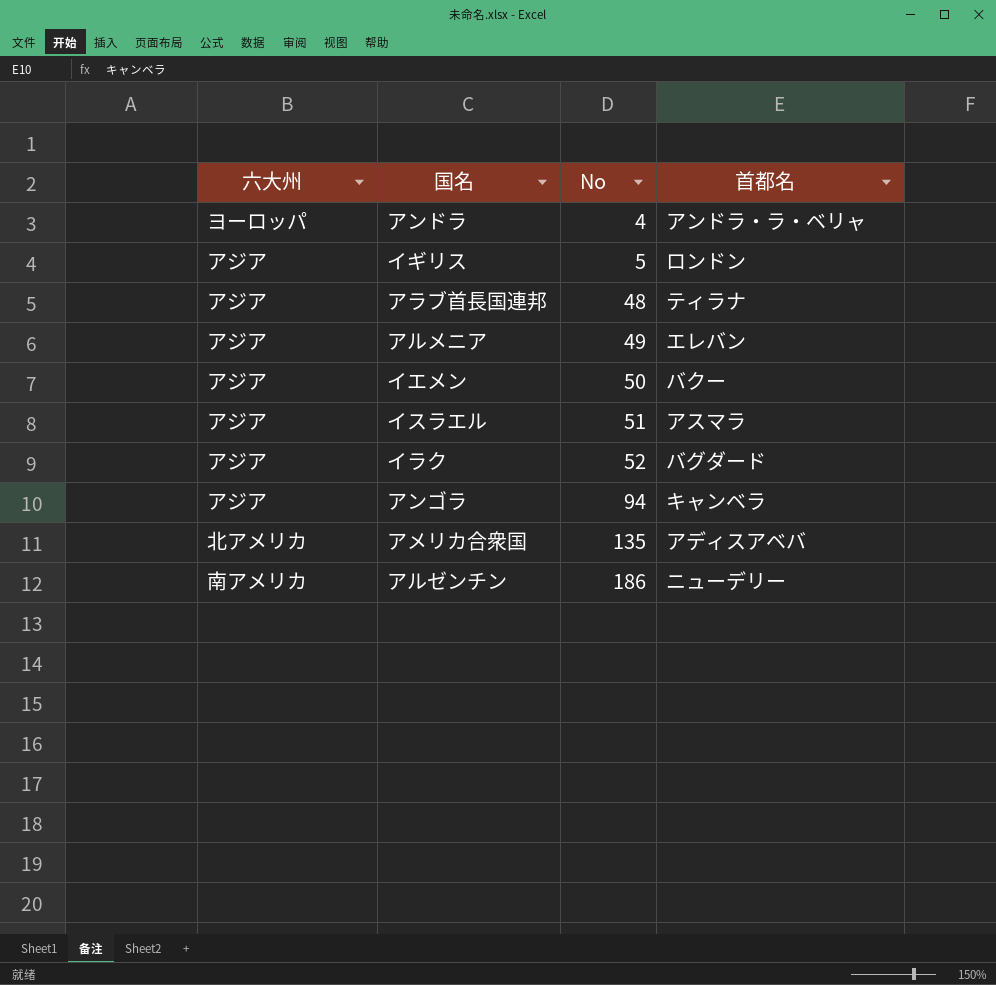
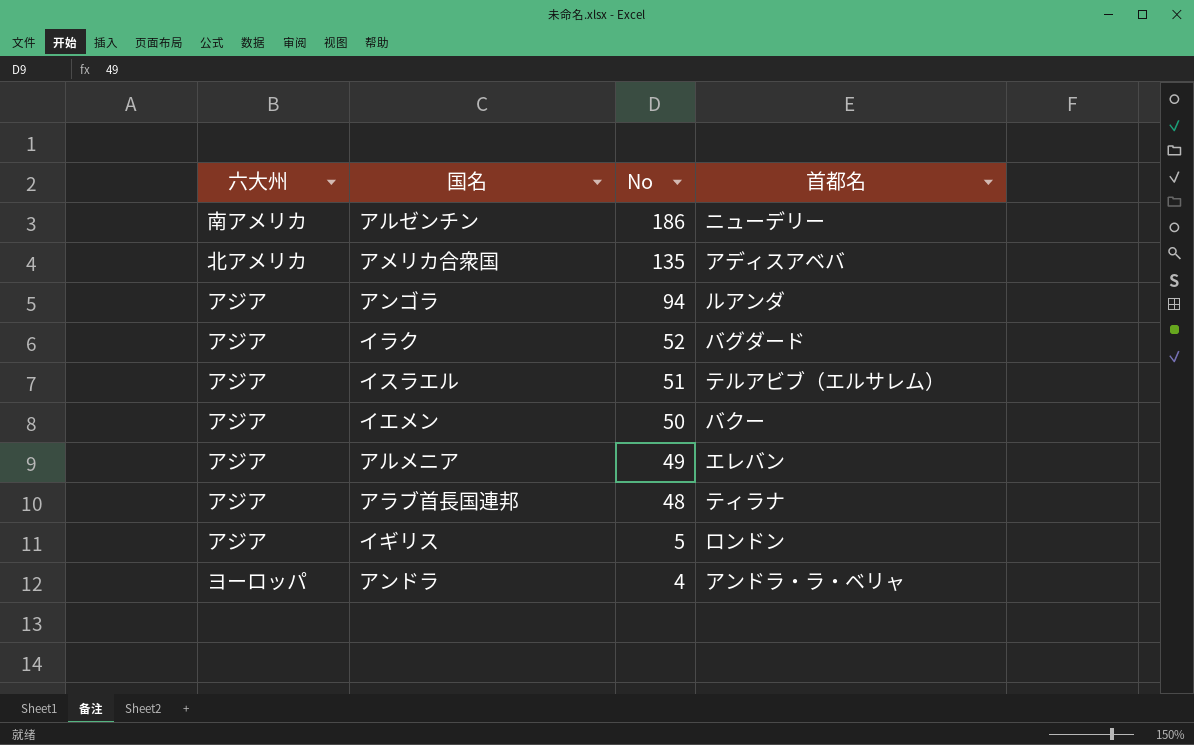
row order: No ascending -> No descending
アンゴラ | 首都名: キャンベラ -> ルアンダ
イスラエル | 首都名: アスマラ -> テルアビブ（エルサレム）

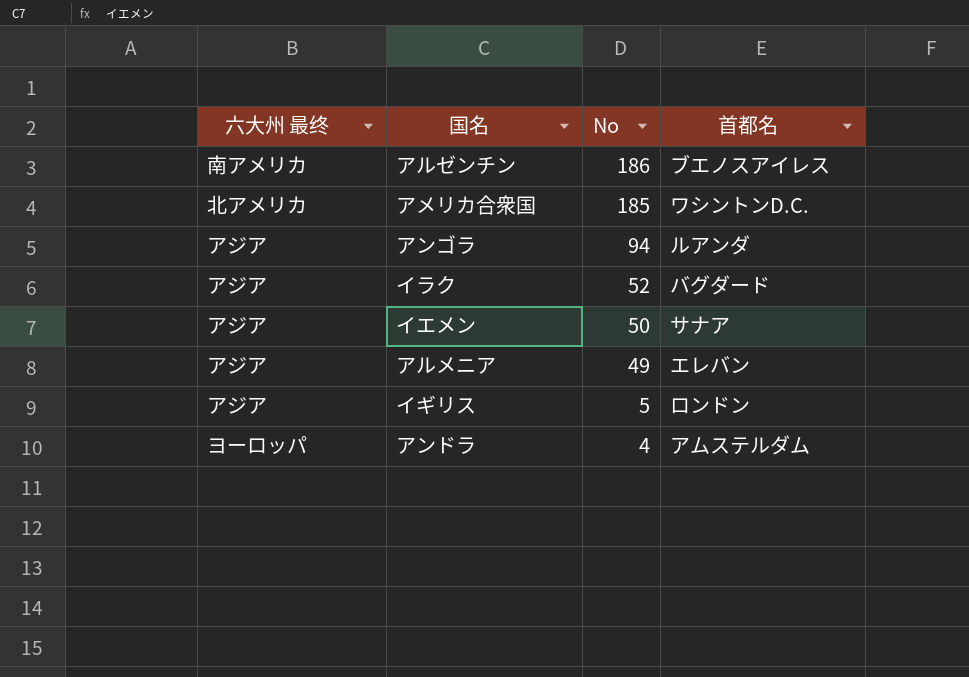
column name: 六大州 -> 六大州 最终
row イスラエル: アジア | 51 | テルアビブ（エルサレム） -> none
row アラブ首長国連邦: アジア | 48 | ティラナ -> none
アルゼンチン | 首都名: ニューデリー -> ブエノスアイレス
アメリカ合衆国 | No: 135 -> 185
アメリカ合衆国 | 首都名: アディスアベバ -> ワシントンD.C.
イエメン | 首都名: バクー -> サナア
アンドラ | 首都名: アンドラ・ラ・ベリャ -> アムステルダム

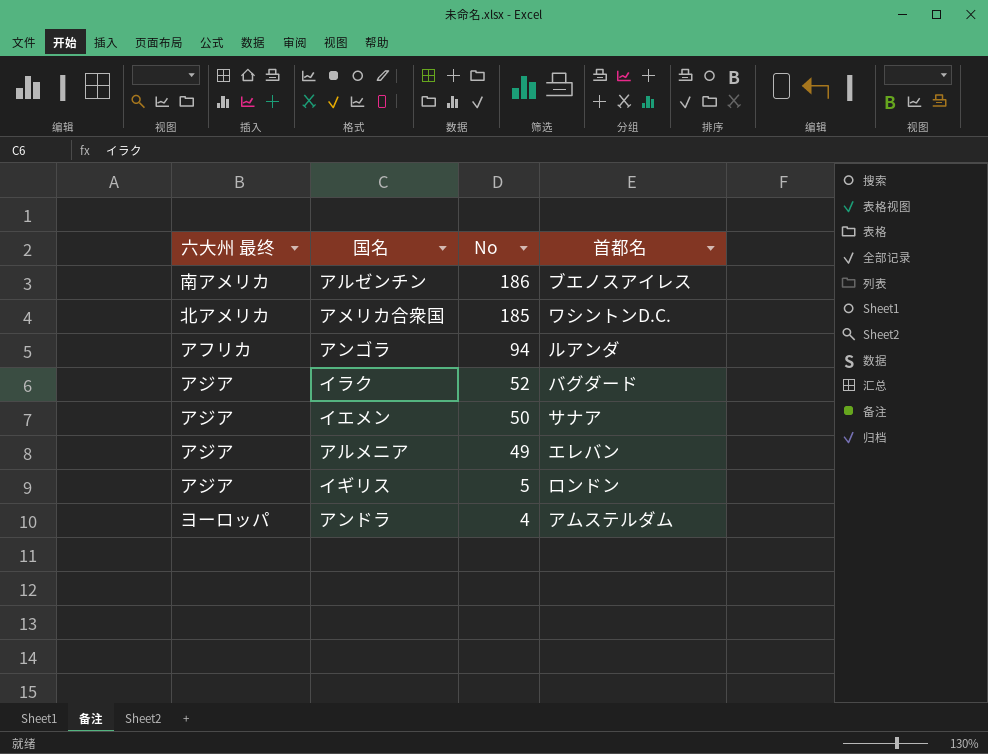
アンゴラ | 六大州 最终: アジア -> アフリカ

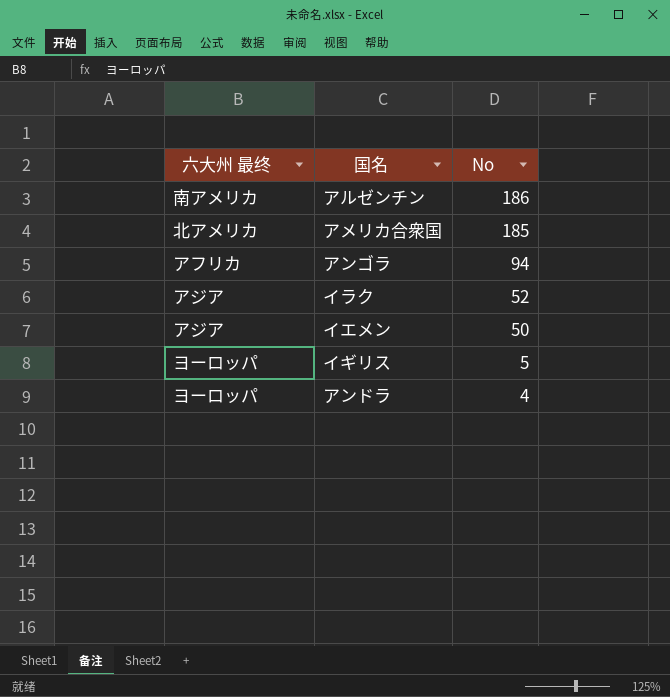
column 首都名 | position: 4 -> none
row アルメニア: アジア | 49 | エレバン -> none
イギリス | 六大州 最终: アジア -> ヨーロッパ

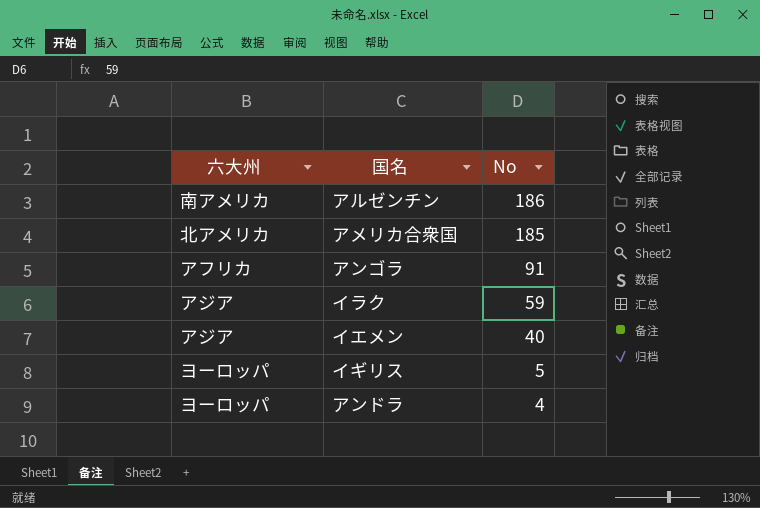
column name: 六大州 最终 -> 六大州
アンゴラ | No: 94 -> 91
イラク | No: 52 -> 59
イエメン | No: 50 -> 40

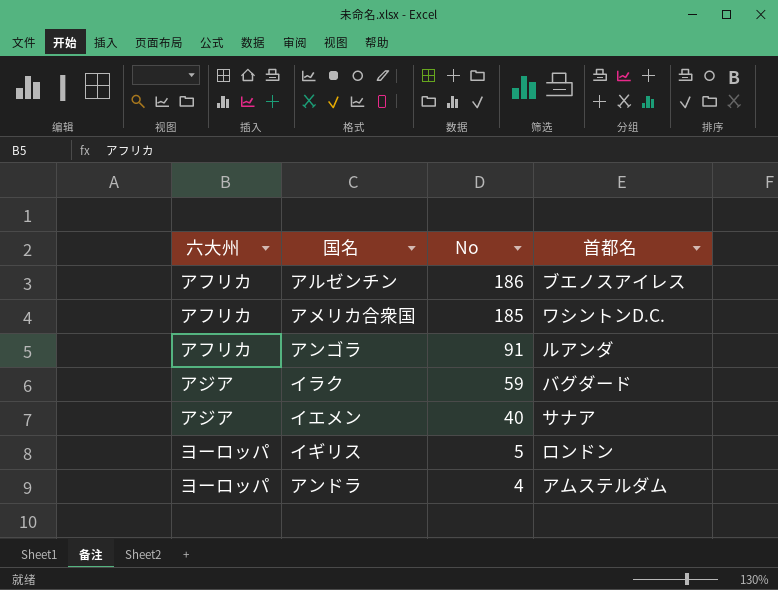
column 首都名 | position: none -> 4
アルゼンチン | 六大州: 南アメリカ -> アフリカ
アメリカ合衆国 | 六大州: 北アメリカ -> アフリカ

